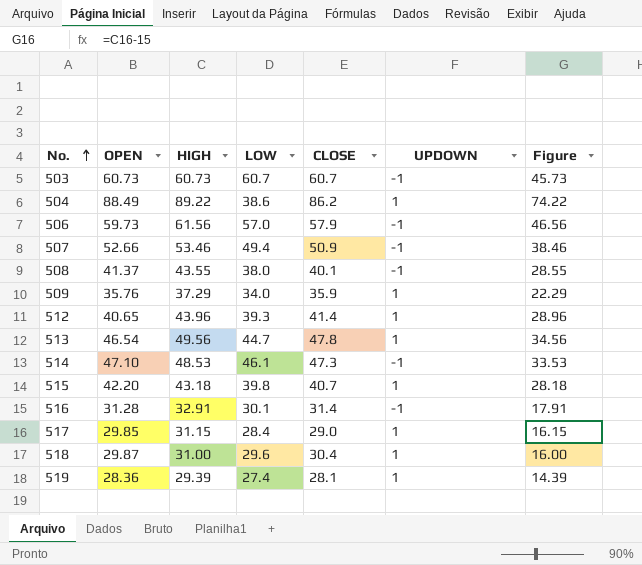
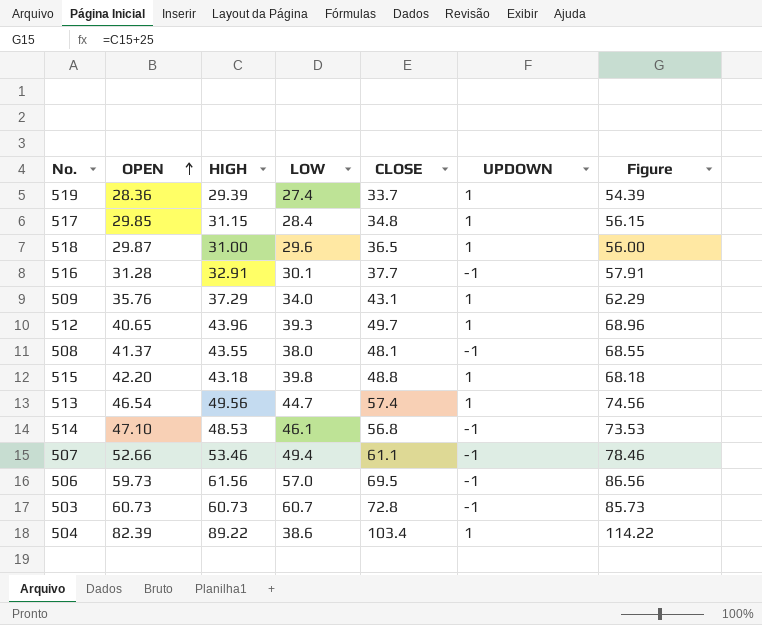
row order: No. ascending -> OPEN ascending
column Figure | formula: [HIGH] - 15 -> [HIGH] + 25
519 | CLOSE: 28.1 -> 33.7
517 | CLOSE: 29.0 -> 34.8
518 | CLOSE: 30.4 -> 36.5
516 | CLOSE: 31.4 -> 37.7
509 | CLOSE: 35.9 -> 43.1
512 | CLOSE: 41.4 -> 49.7
508 | CLOSE: 40.1 -> 48.1
515 | CLOSE: 40.7 -> 48.8
513 | CLOSE: 47.8 -> 57.4
514 | CLOSE: 47.3 -> 56.8
507 | CLOSE: 50.9 -> 61.1
506 | CLOSE: 57.9 -> 69.5
503 | CLOSE: 60.7 -> 72.8
504 | OPEN: 88.49 -> 82.39
504 | CLOSE: 86.2 -> 103.4

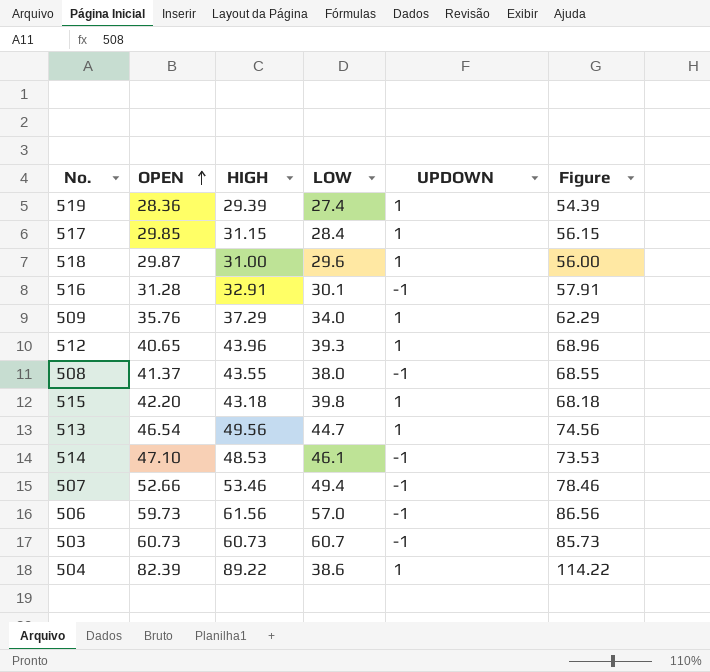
column CLOSE | position: 5 -> none

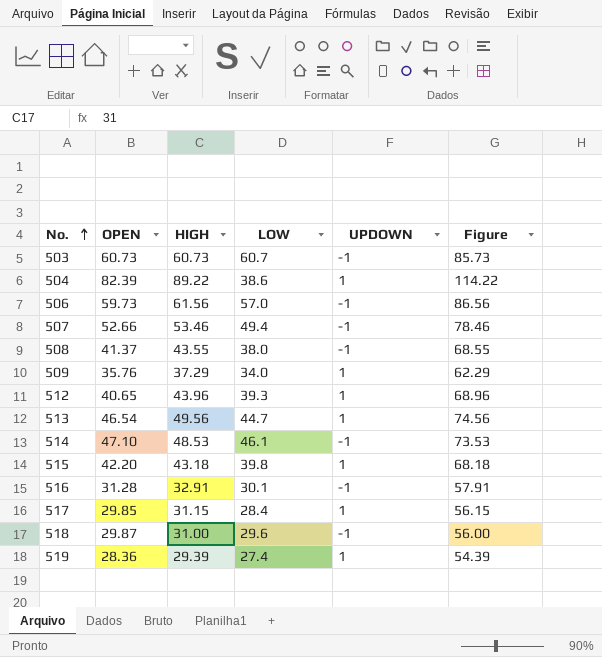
row order: OPEN ascending -> No. ascending
518 | UPDOWN: 1 -> -1

